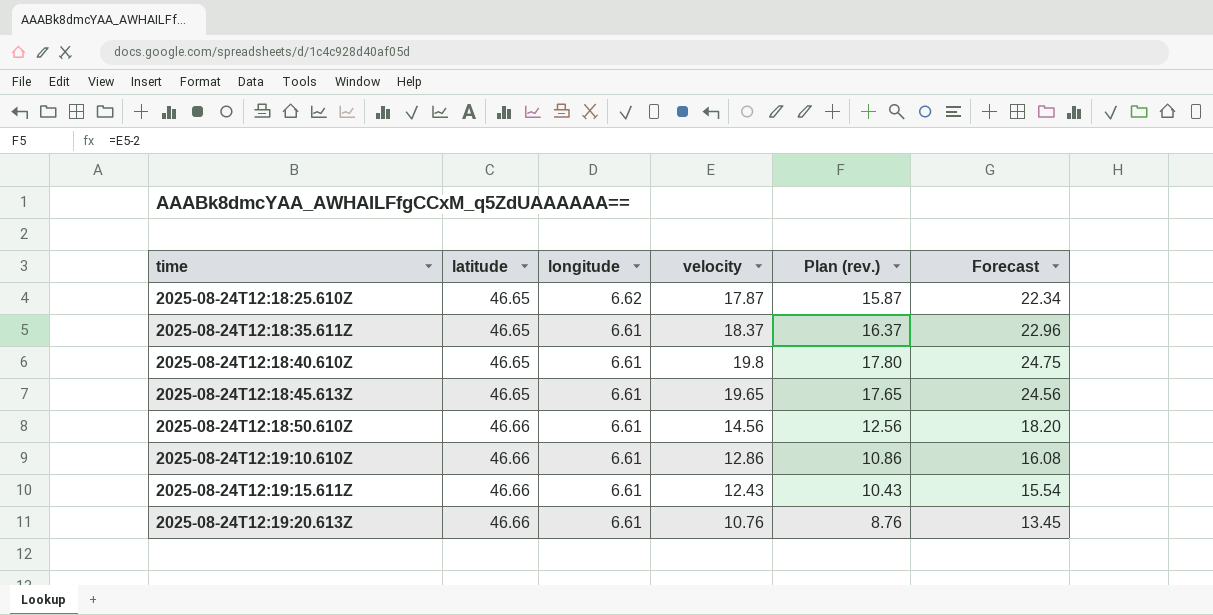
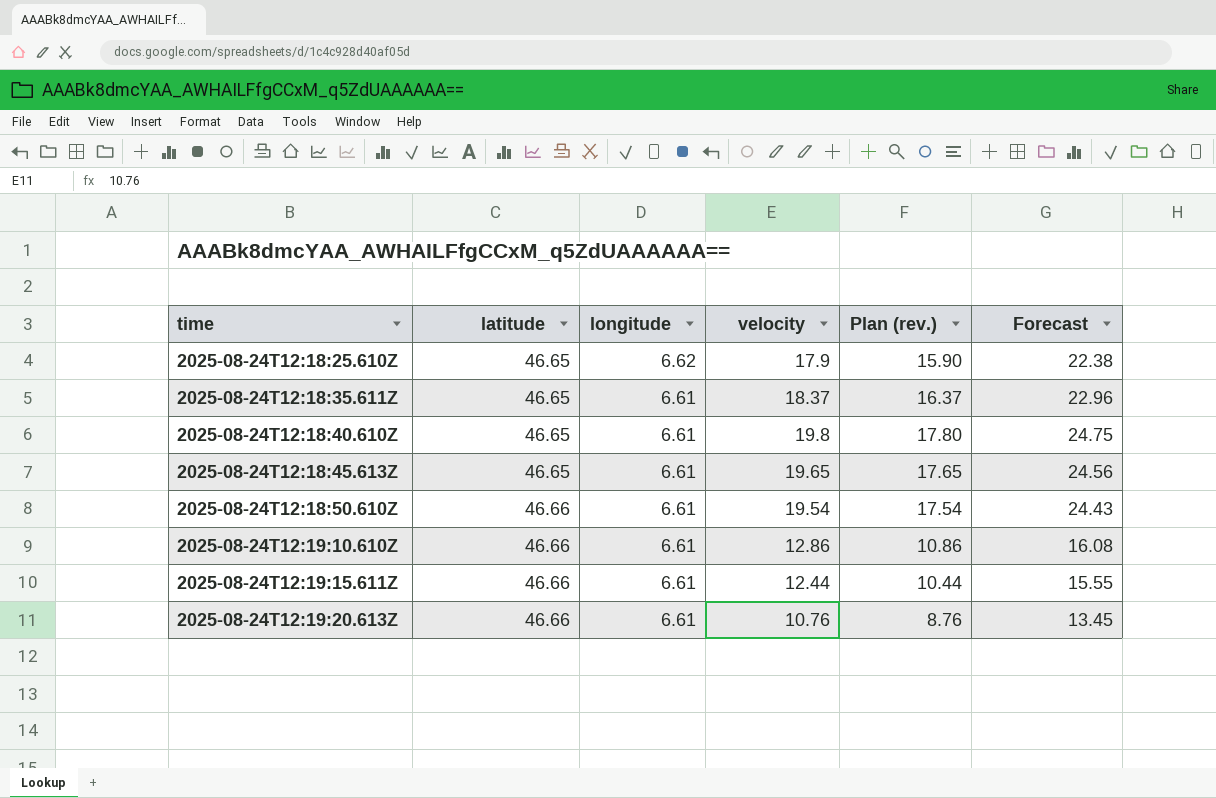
2025-08-24T12:18:25.610Z | velocity: 17.87 -> 17.9
2025-08-24T12:18:25.610Z | Plan (rev.): 15.87 -> 15.90
2025-08-24T12:18:25.610Z | Forecast: 22.34 -> 22.38
2025-08-24T12:18:50.610Z | velocity: 14.56 -> 19.54
2025-08-24T12:18:50.610Z | Plan (rev.): 12.56 -> 17.54
2025-08-24T12:18:50.610Z | Forecast: 18.20 -> 24.43
2025-08-24T12:19:15.611Z | velocity: 12.43 -> 12.44
2025-08-24T12:19:15.611Z | Plan (rev.): 10.43 -> 10.44
2025-08-24T12:19:15.611Z | Forecast: 15.54 -> 15.55

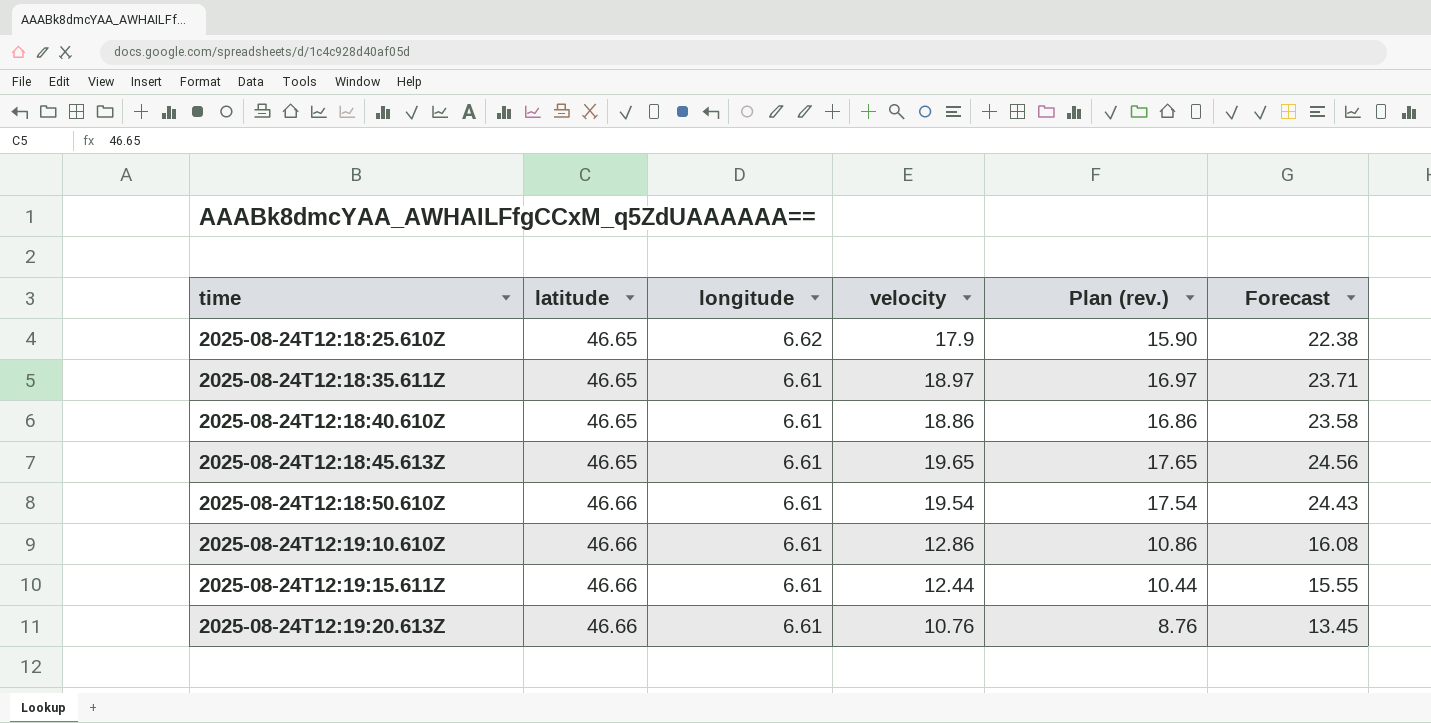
2025-08-24T12:18:35.611Z | velocity: 18.37 -> 18.97
2025-08-24T12:18:35.611Z | Plan (rev.): 16.37 -> 16.97
2025-08-24T12:18:35.611Z | Forecast: 22.96 -> 23.71
2025-08-24T12:18:40.610Z | velocity: 19.8 -> 18.86
2025-08-24T12:18:40.610Z | Plan (rev.): 17.80 -> 16.86
2025-08-24T12:18:40.610Z | Forecast: 24.75 -> 23.58

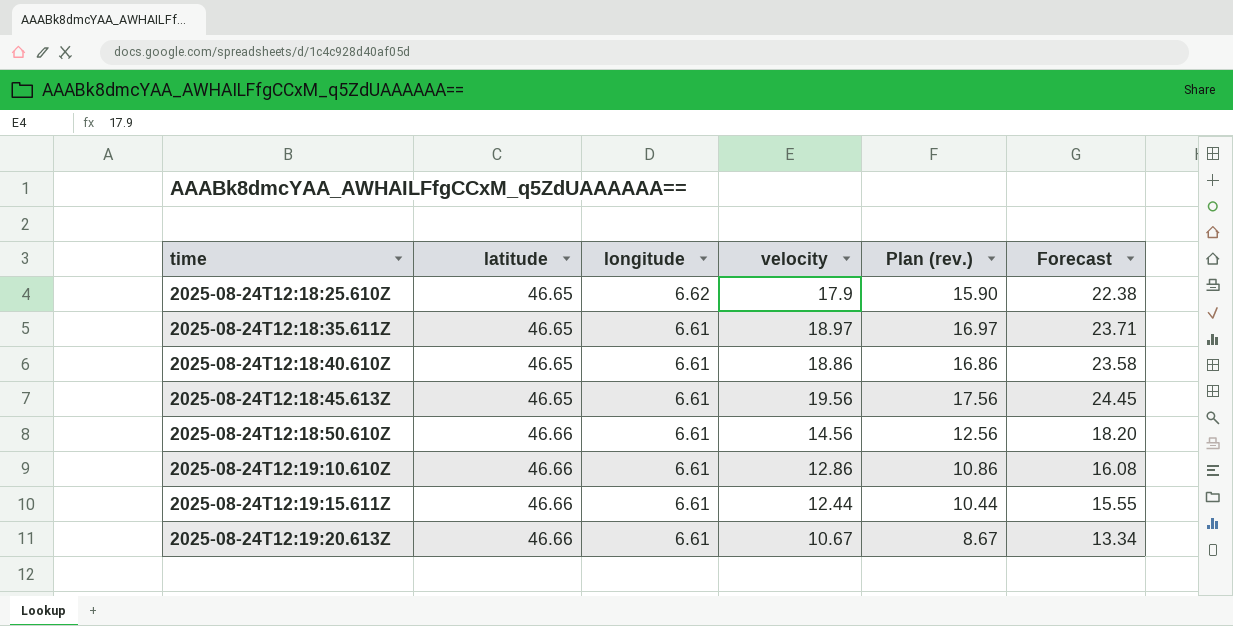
2025-08-24T12:18:45.613Z | velocity: 19.65 -> 19.56
2025-08-24T12:18:45.613Z | Plan (rev.): 17.65 -> 17.56
2025-08-24T12:18:45.613Z | Forecast: 24.56 -> 24.45
2025-08-24T12:18:50.610Z | velocity: 19.54 -> 14.56
2025-08-24T12:18:50.610Z | Plan (rev.): 17.54 -> 12.56
2025-08-24T12:18:50.610Z | Forecast: 24.43 -> 18.20
2025-08-24T12:19:20.613Z | velocity: 10.76 -> 10.67
2025-08-24T12:19:20.613Z | Plan (rev.): 8.76 -> 8.67
2025-08-24T12:19:20.613Z | Forecast: 13.45 -> 13.34

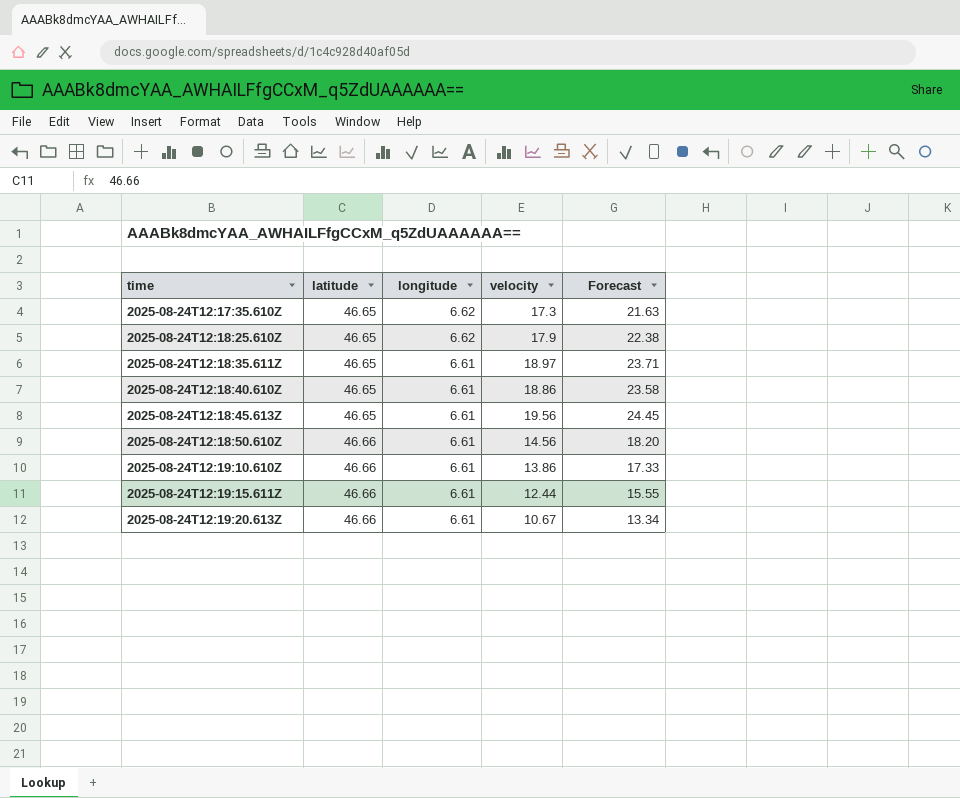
column Plan (rev.) | formula: [velocity] - 2 -> none
row 2025-08-24T12:17:35.610Z: none -> 46.65 | 6.62 | 17.3 | 21.63
2025-08-24T12:19:10.610Z | velocity: 12.86 -> 13.86
2025-08-24T12:19:10.610Z | Forecast: 16.08 -> 17.33

